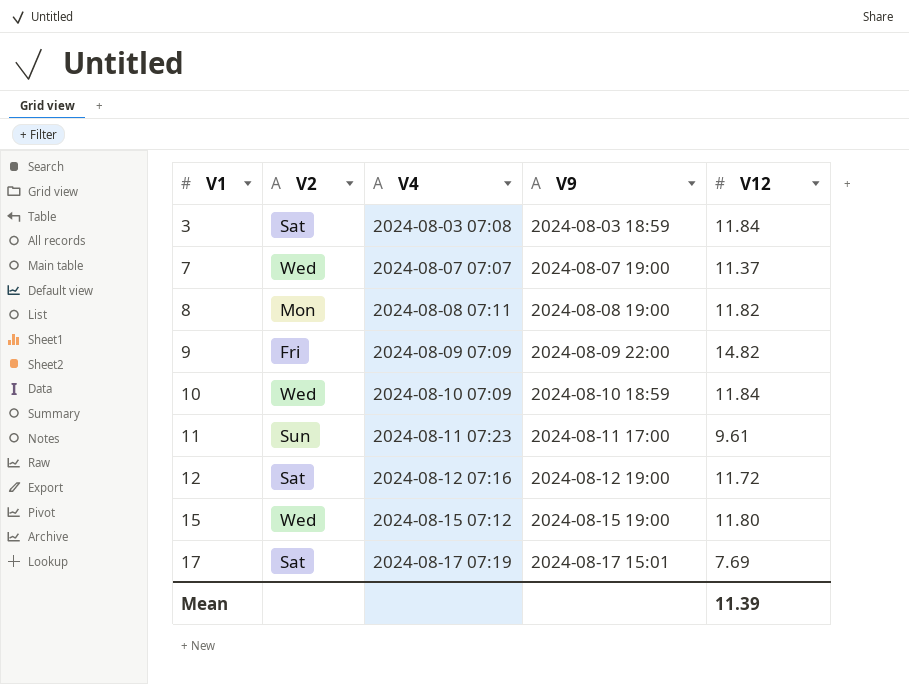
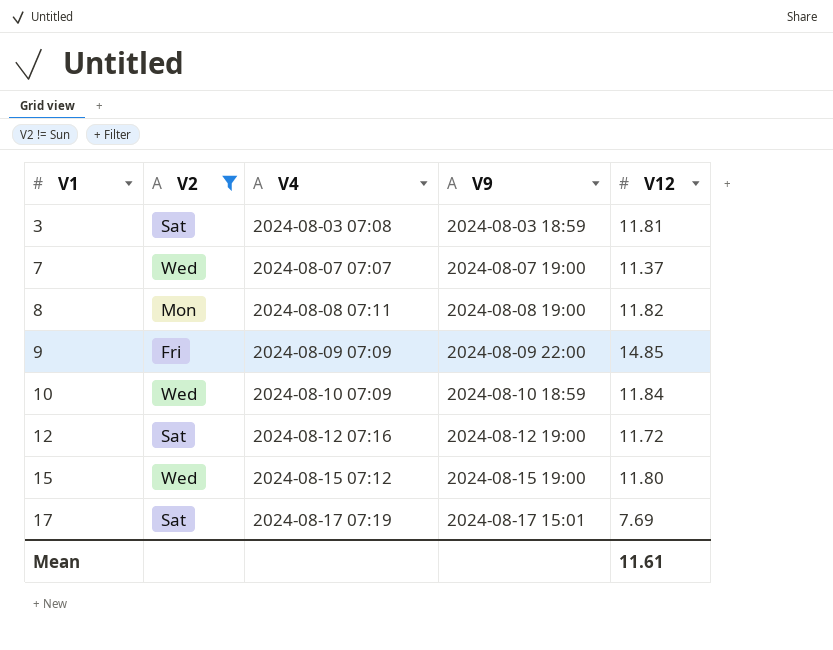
filter: none -> V2 != Sun
3 | V12: 11.84 -> 11.81
9 | V12: 14.82 -> 14.85
Mean | V12: 11.39 -> 11.61

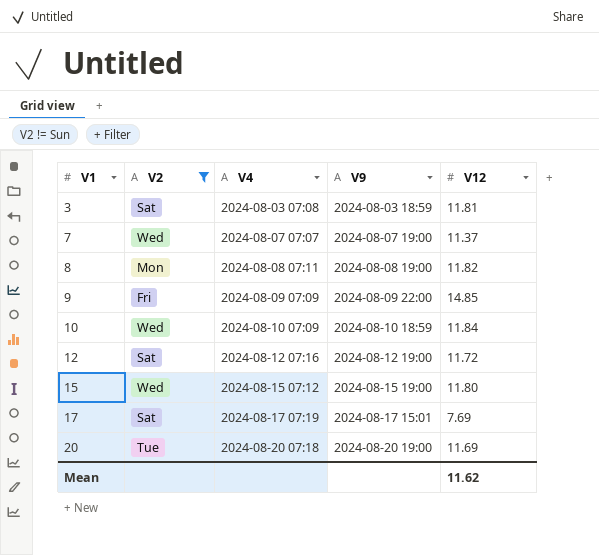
row 20: none -> Tue | 2024-08-20 07:18 | 2024-08-20 19:00 | 11.69
Mean | V12: 11.61 -> 11.62

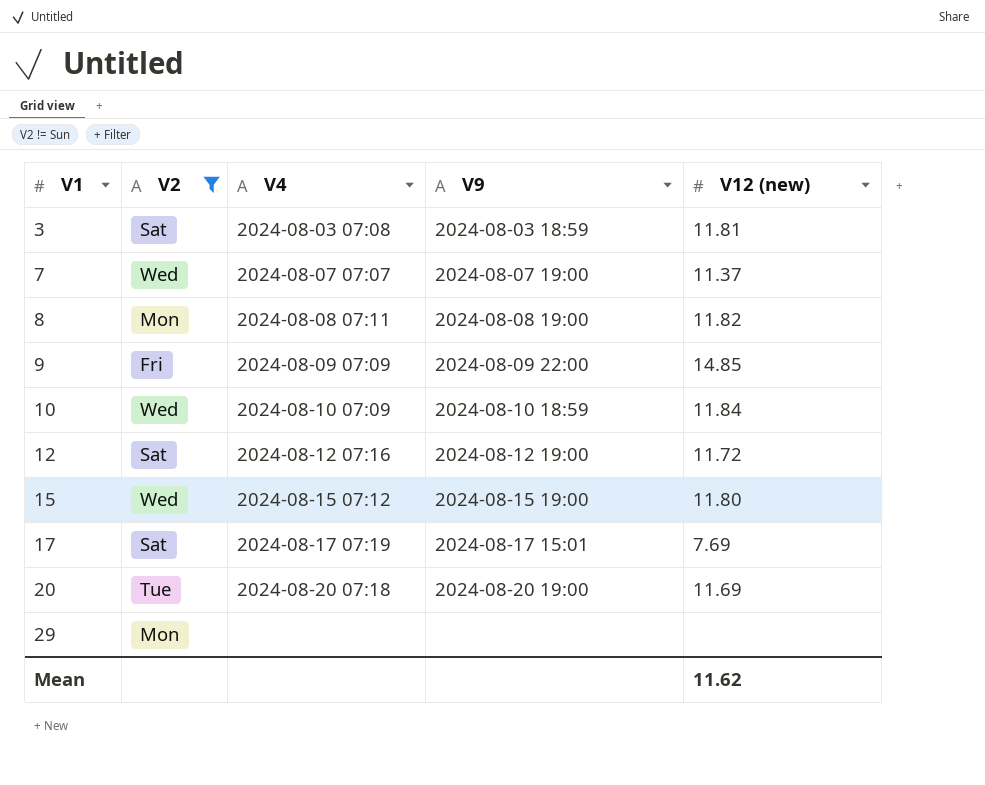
column name: V12 -> V12 (new)
row 29: none -> Mon | none | none | none

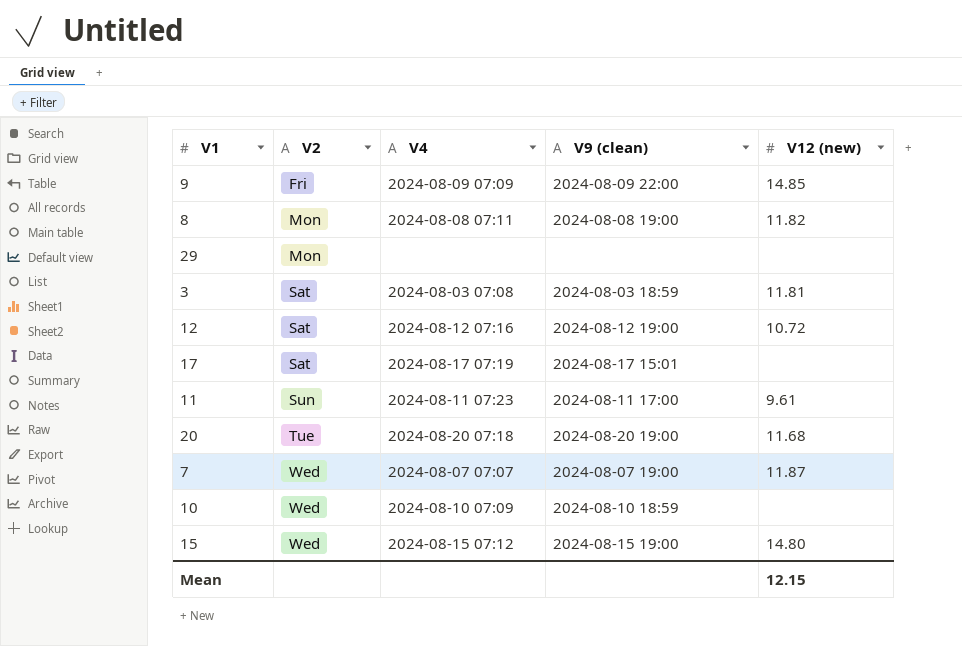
filter: V2 != Sun -> none
row order: V1 ascending -> V2 ascending
column name: V9 -> V9 (clean)
12 | V12 (new): 11.72 -> 10.72
17 | V12 (new): 7.69 -> none
20 | V12 (new): 11.69 -> 11.68
7 | V12 (new): 11.37 -> 11.87
10 | V12 (new): 11.84 -> none
15 | V12 (new): 11.80 -> 14.80
Mean | V12 (new): 11.62 -> 12.15

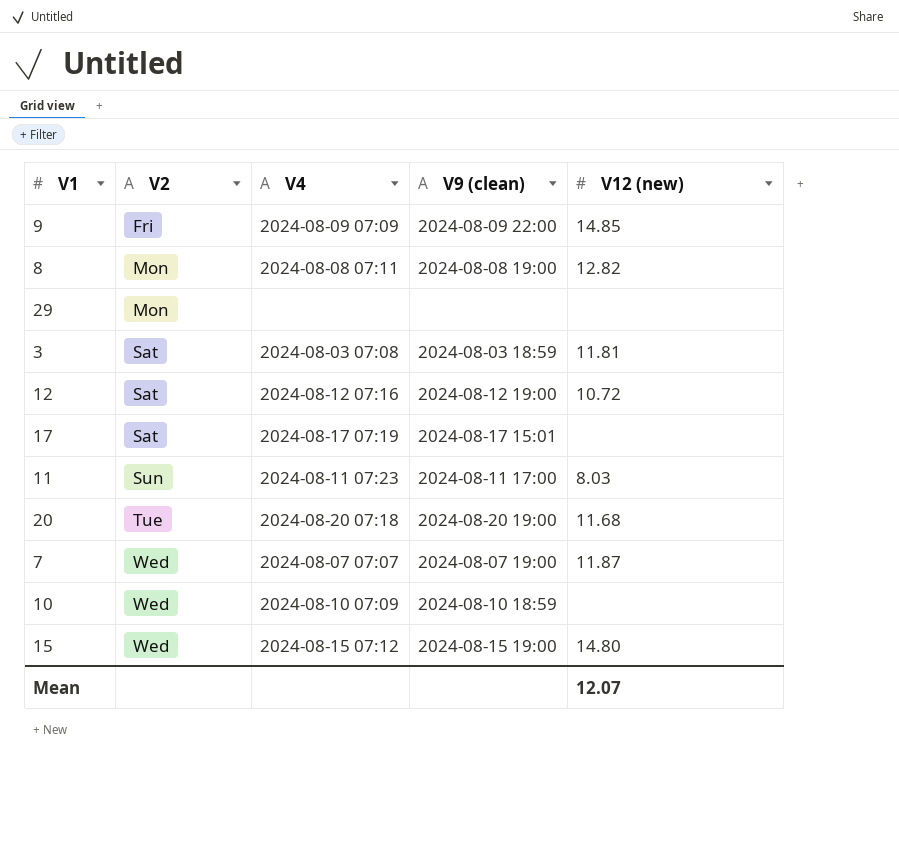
8 | V12 (new): 11.82 -> 12.82
11 | V12 (new): 9.61 -> 8.03
Mean | V12 (new): 12.15 -> 12.07

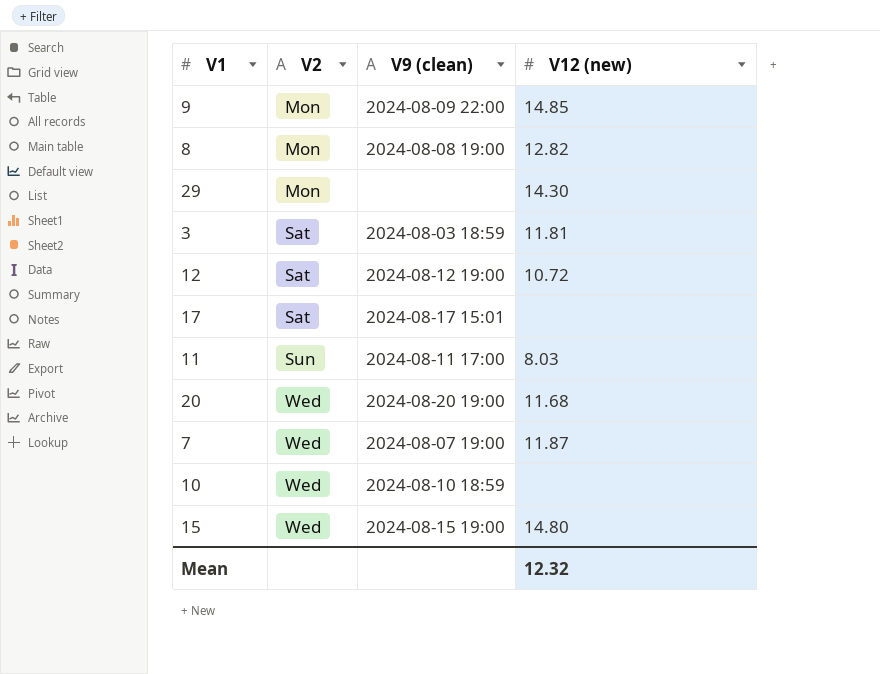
column V4 | position: 3 -> none
9 | V2: Fri -> Mon
29 | V12 (new): none -> 14.30
20 | V2: Tue -> Wed
Mean | V12 (new): 12.07 -> 12.32

